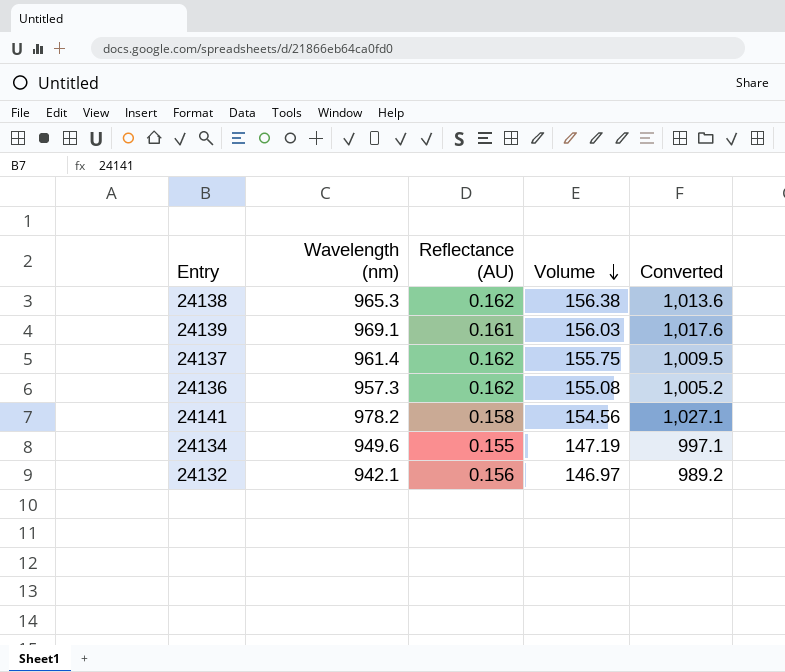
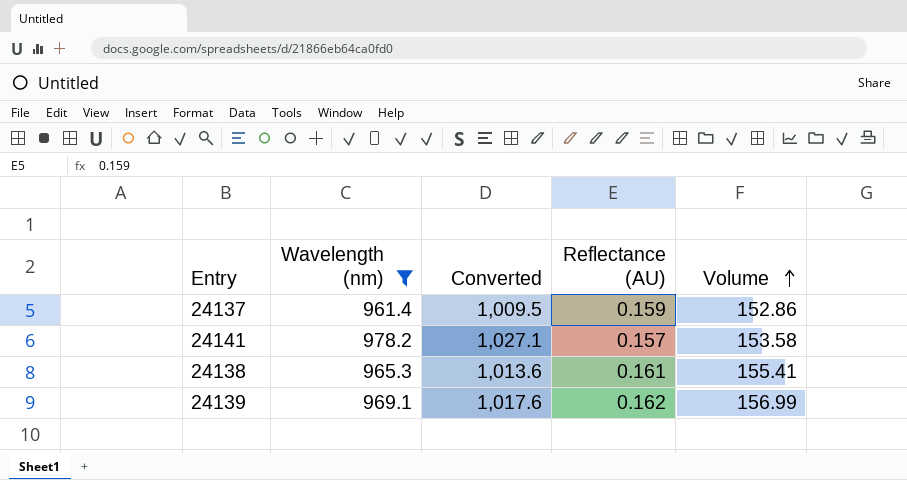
filter: none -> Wavelength (nm) >= 961.4
row order: Volume descending -> Volume ascending
column Converted | position: 5 -> 3
24137 | Reflectance (AU): 0.162 -> 0.159
24137 | Volume: 155.75 -> 152.86
24141 | Reflectance (AU): 0.158 -> 0.157
24141 | Volume: 154.56 -> 153.58
24138 | Reflectance (AU): 0.162 -> 0.161
24138 | Volume: 156.38 -> 155.41
24139 | Reflectance (AU): 0.161 -> 0.162
24139 | Volume: 156.03 -> 156.99

